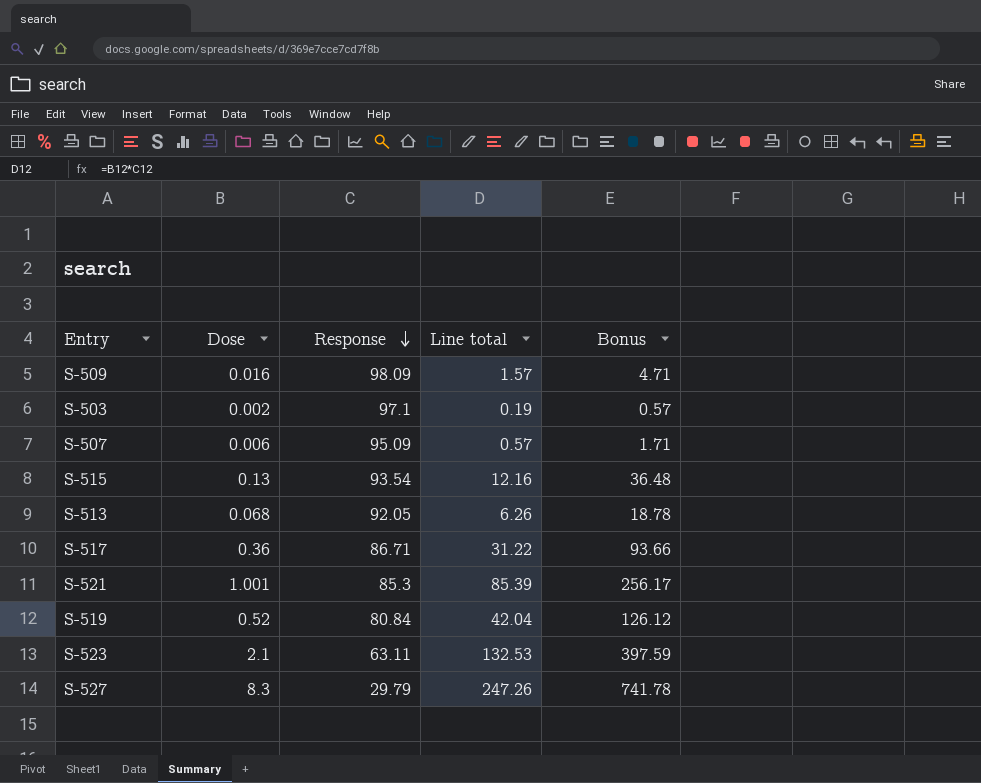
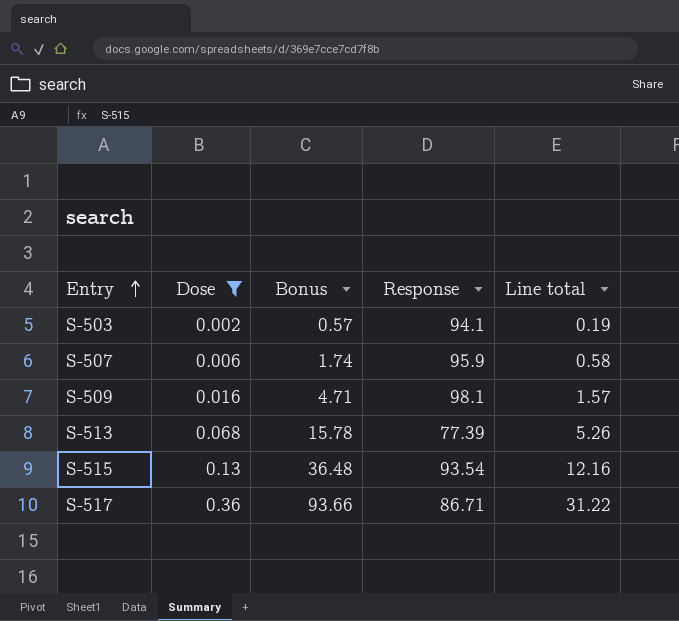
filter: none -> Dose <= 0.36
row order: Response descending -> Entry ascending
column Bonus | position: 5 -> 3
S-503 | Response: 97.1 -> 94.1
S-507 | Bonus: 1.71 -> 1.74
S-507 | Response: 95.09 -> 95.9
S-507 | Line total: 0.57 -> 0.58
S-509 | Response: 98.09 -> 98.1
S-513 | Bonus: 18.78 -> 15.78
S-513 | Response: 92.05 -> 77.39
S-513 | Line total: 6.26 -> 5.26

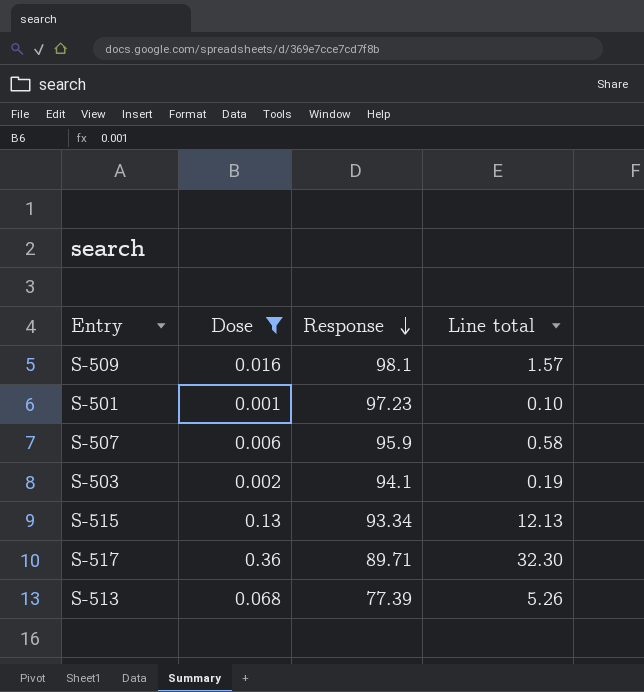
row order: Entry ascending -> Response descending
column Bonus | formula: [Line total] * 3 -> none
row S-501: none -> 0.001 | 97.23 | 0.10
S-515 | Response: 93.54 -> 93.34
S-515 | Line total: 12.16 -> 12.13
S-517 | Response: 86.71 -> 89.71
S-517 | Line total: 31.22 -> 32.30

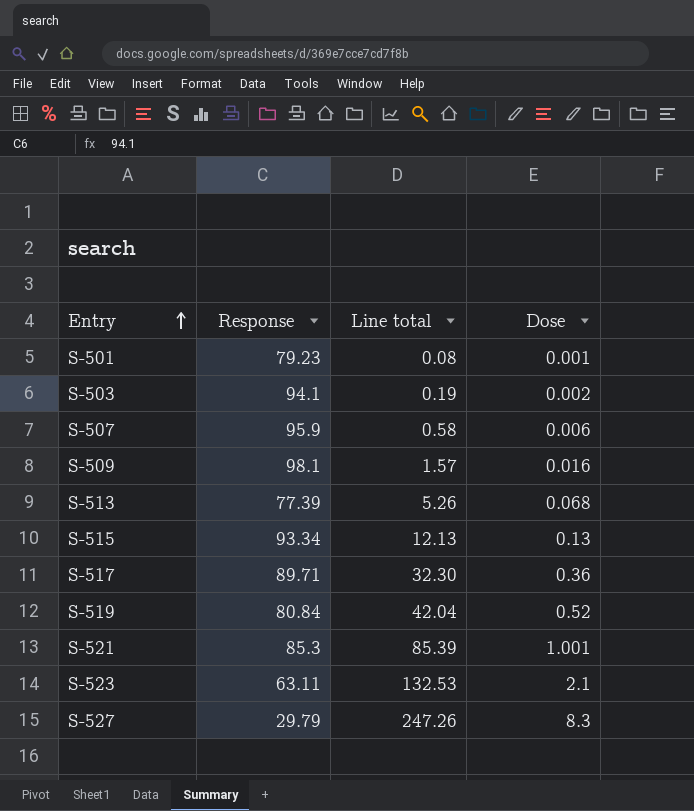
filter: Dose <= 0.36 -> none
row order: Response descending -> Entry ascending
column Dose | position: 2 -> 4
S-501 | Response: 97.23 -> 79.23
S-501 | Line total: 0.10 -> 0.08

